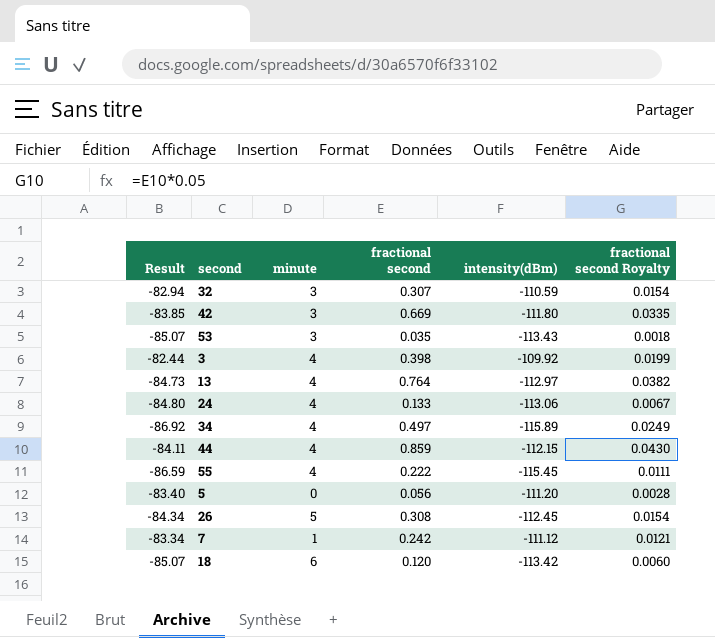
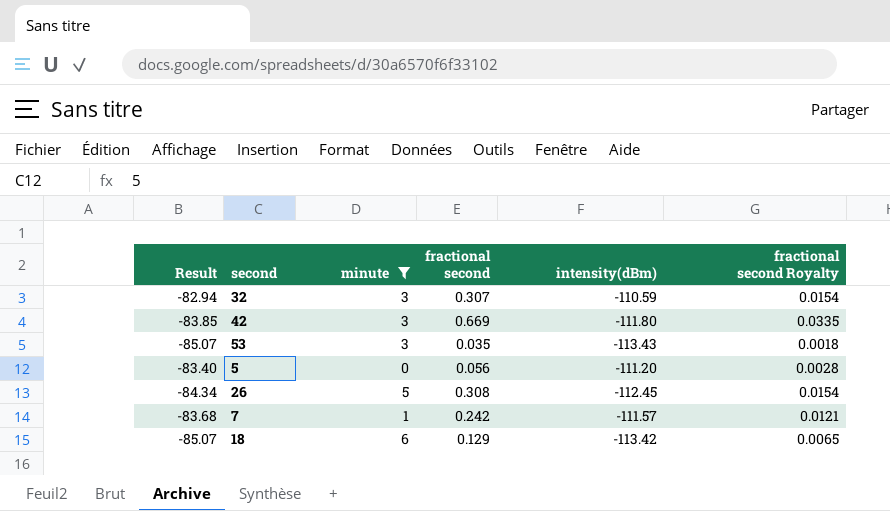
filter: none -> minute != 4
7 | Result: -83.34 -> -83.68
7 | intensity(dBm): -111.12 -> -111.57
18 | fractional second: 0.120 -> 0.129
18 | fractional second Royalty: 0.0060 -> 0.0065

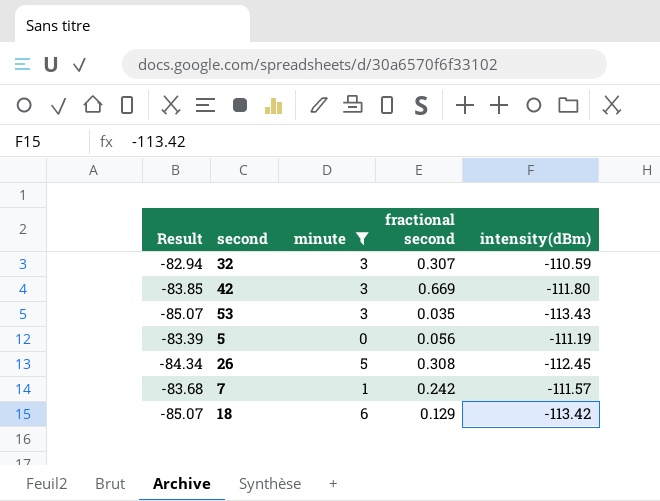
column fractional second Royalty | formula: [fractional second] * 0.05 -> none
5 | Result: -83.40 -> -83.39
5 | intensity(dBm): -111.20 -> -111.19

